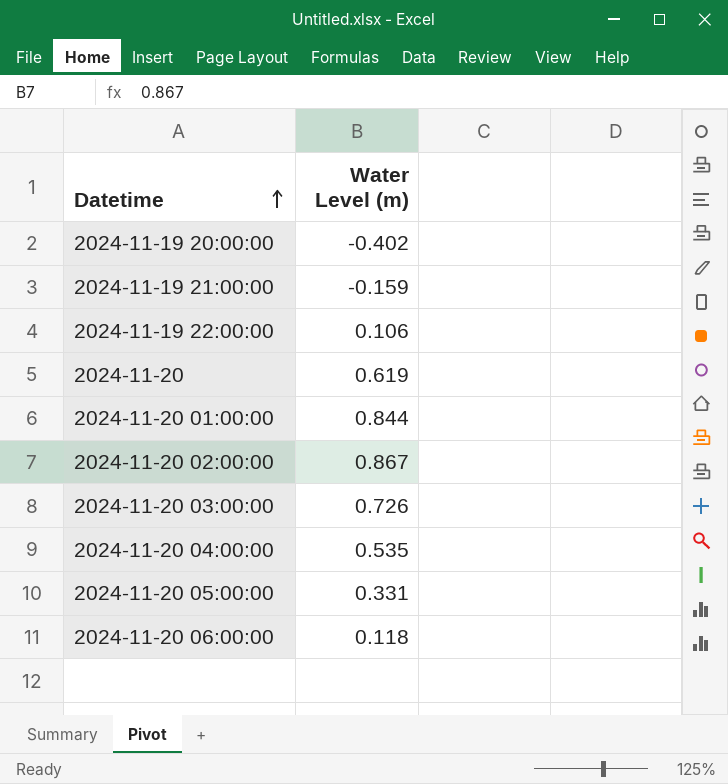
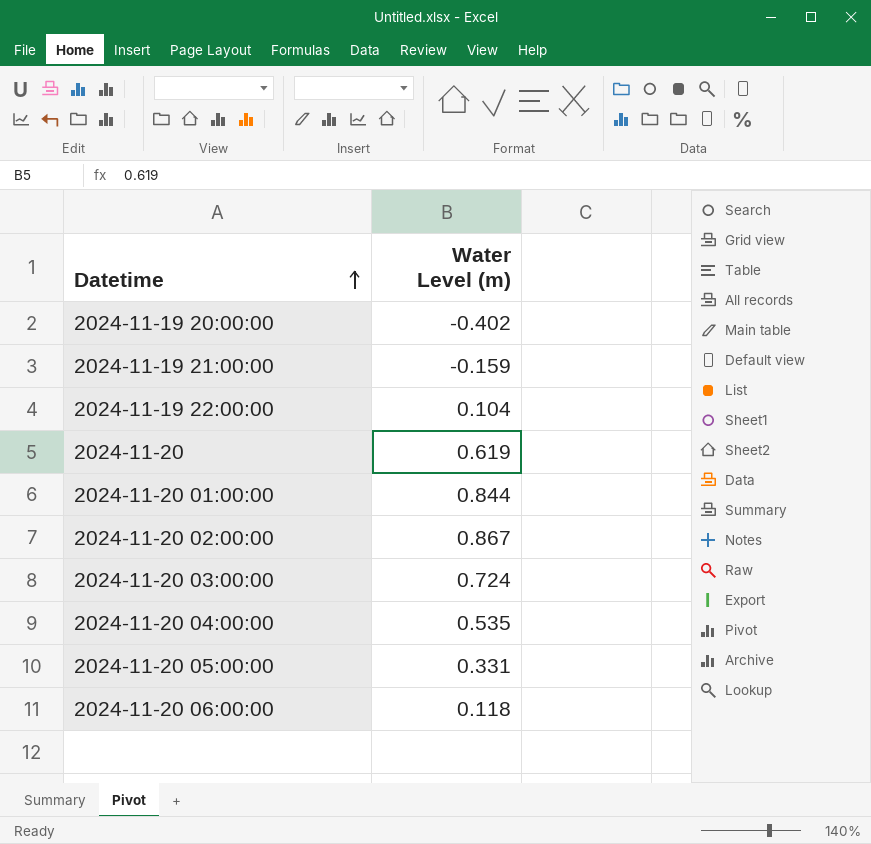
2024-11-19 22:00:00 | Water Level (m): 0.106 -> 0.104
2024-11-20 03:00:00 | Water Level (m): 0.726 -> 0.724

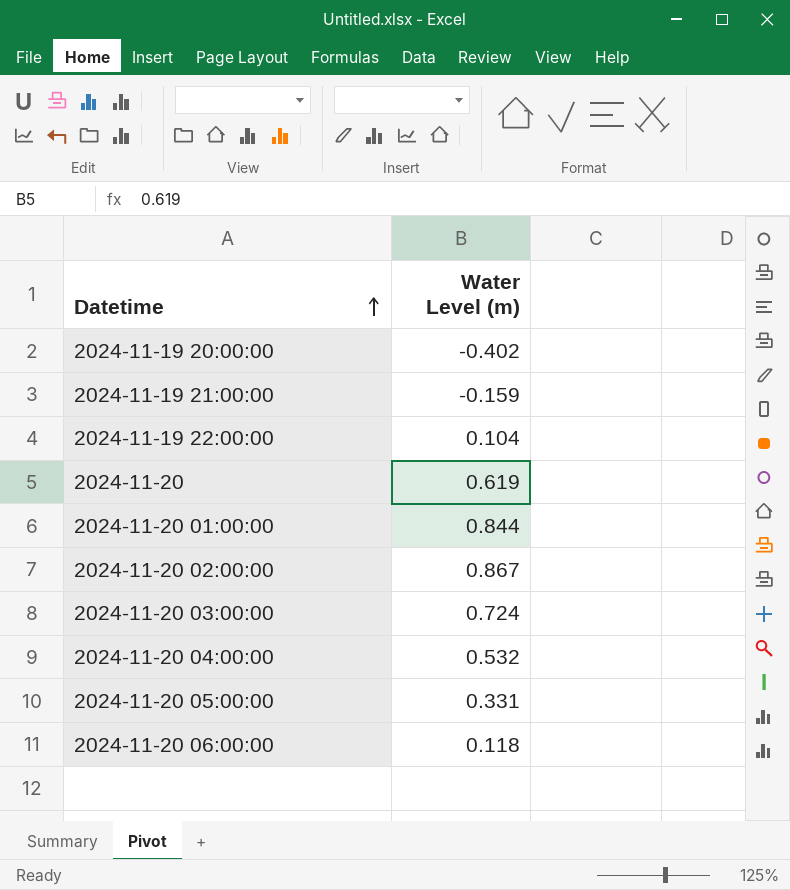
2024-11-20 04:00:00 | Water Level (m): 0.535 -> 0.532

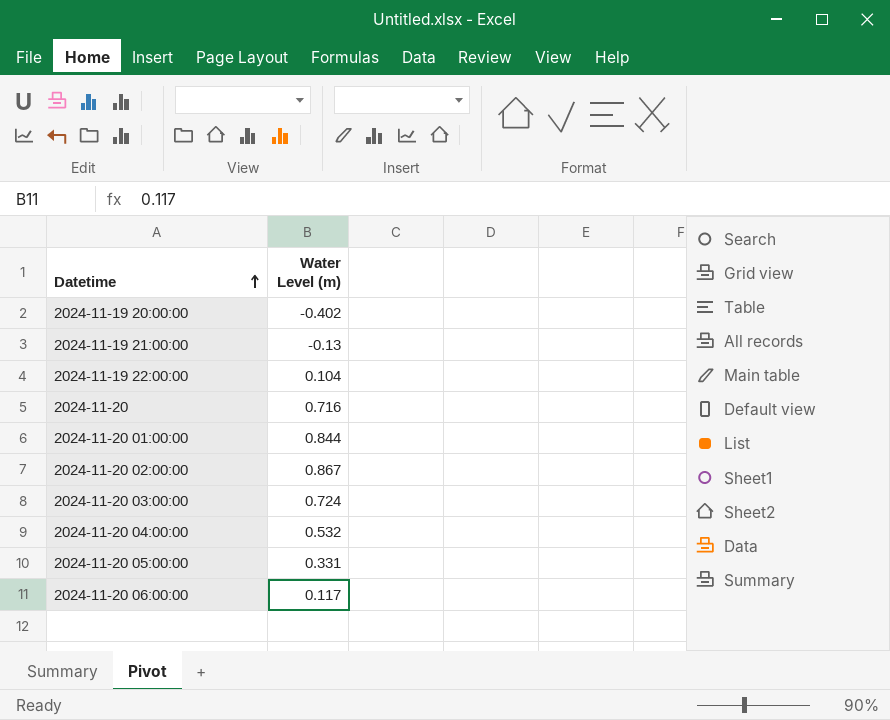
2024-11-19 21:00:00 | Water Level (m): -0.159 -> -0.13
2024-11-20 | Water Level (m): 0.619 -> 0.716
2024-11-20 06:00:00 | Water Level (m): 0.118 -> 0.117

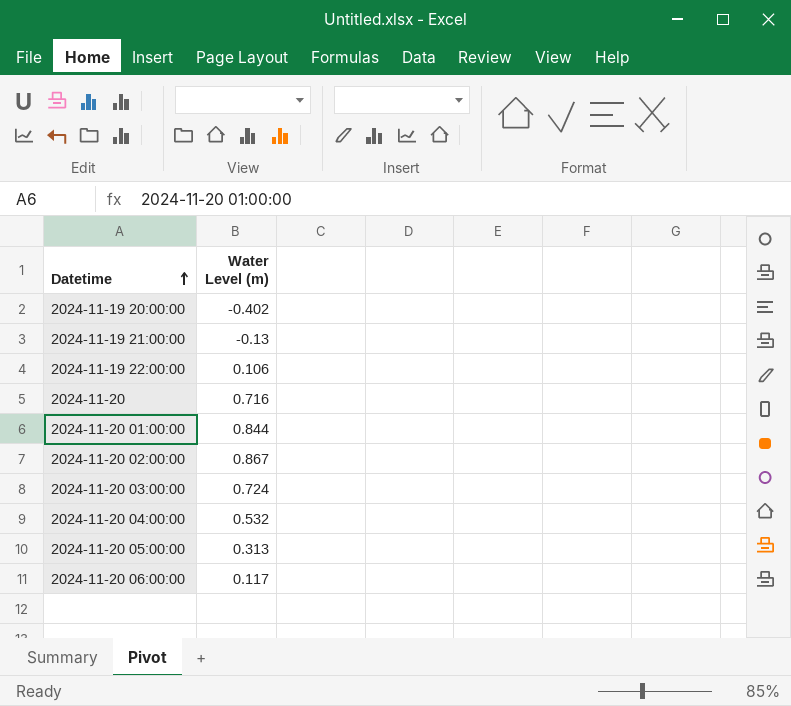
2024-11-19 22:00:00 | Water Level (m): 0.104 -> 0.106
2024-11-20 05:00:00 | Water Level (m): 0.331 -> 0.313

